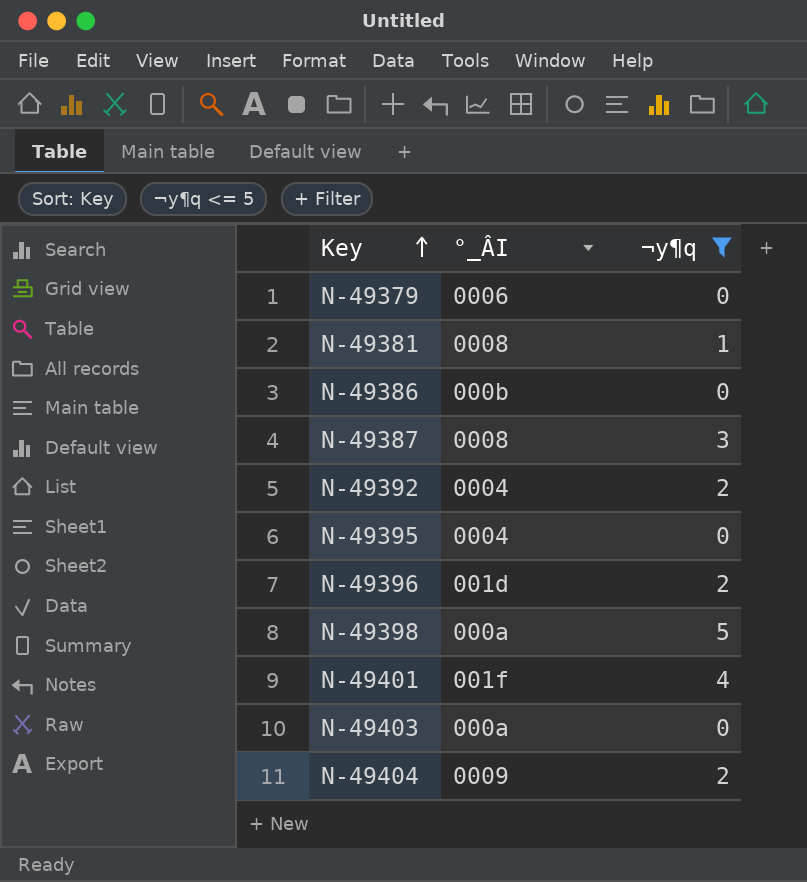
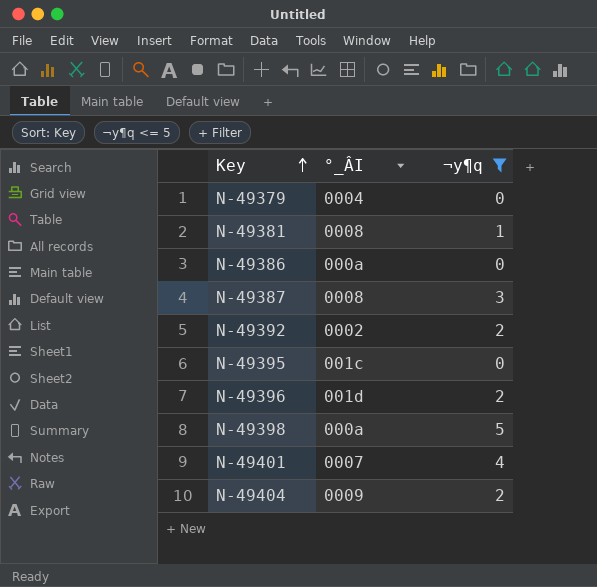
row N-49403: 000a | 0 -> none
N-49379 | °_ÂI: 0006 -> 0004
N-49386 | °_ÂI: 000b -> 000a
N-49392 | °_ÂI: 0004 -> 0002
N-49395 | °_ÂI: 0004 -> 001c
N-49401 | °_ÂI: 001f -> 0007

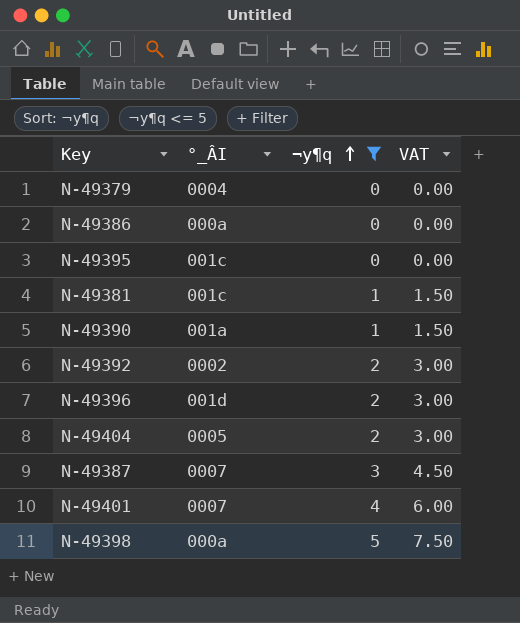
row order: Key ascending -> ¬y¶q ascending
column VAT | formula: none -> [¬y¶q] * 1.5
N-49381 | °_ÂI: 0008 -> 001c
row N-49390: none -> 001a | 1 | 1.50
N-49404 | °_ÂI: 0009 -> 0005
N-49387 | °_ÂI: 0008 -> 0007

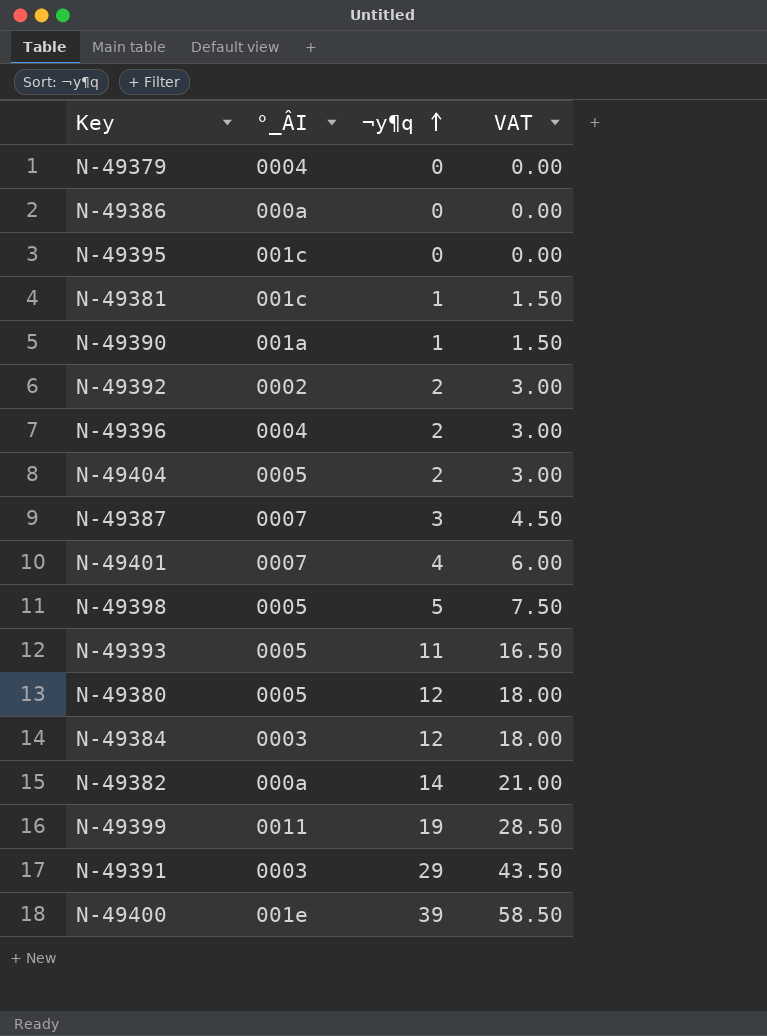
filter: ¬y¶q <= 5 -> none
N-49396 | °_ÂI: 001d -> 0004
N-49398 | °_ÂI: 000a -> 0005

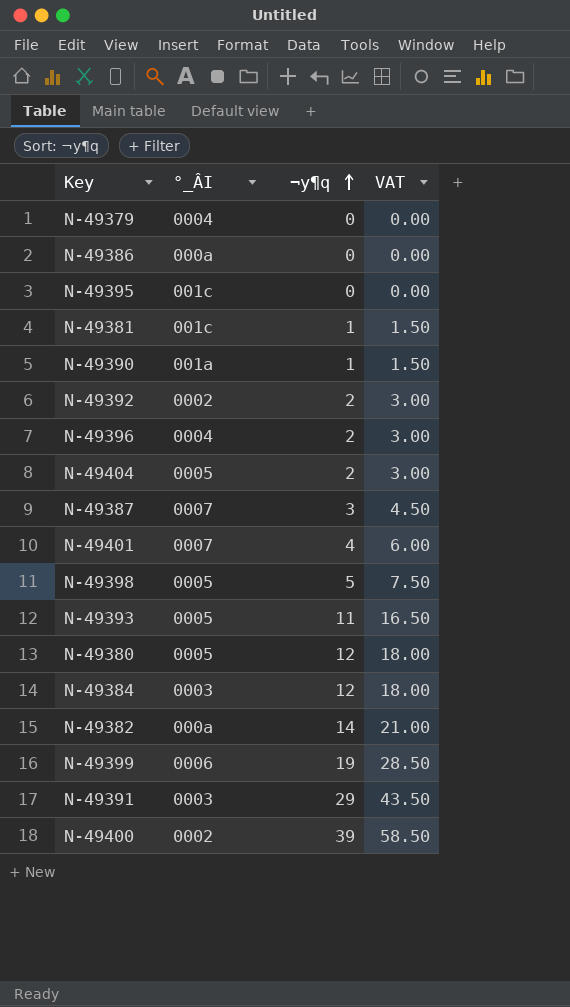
N-49399 | °_ÂI: 0011 -> 0006
N-49400 | °_ÂI: 001e -> 0002

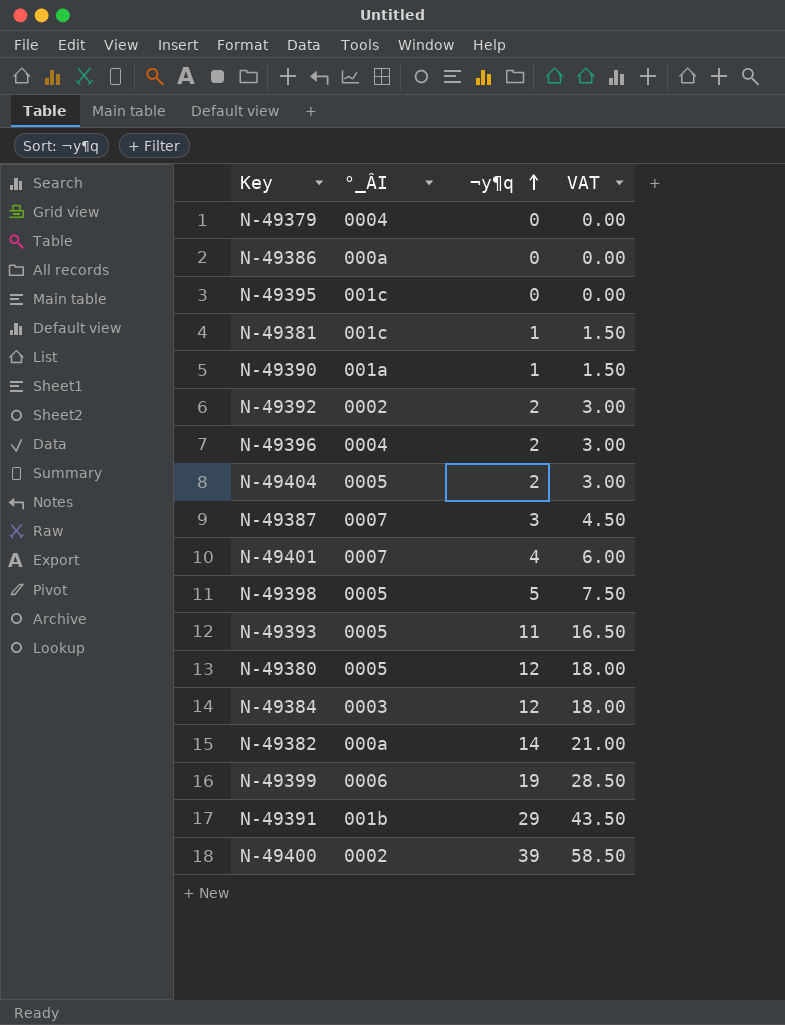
N-49391 | °_ÂI: 0003 -> 001b

